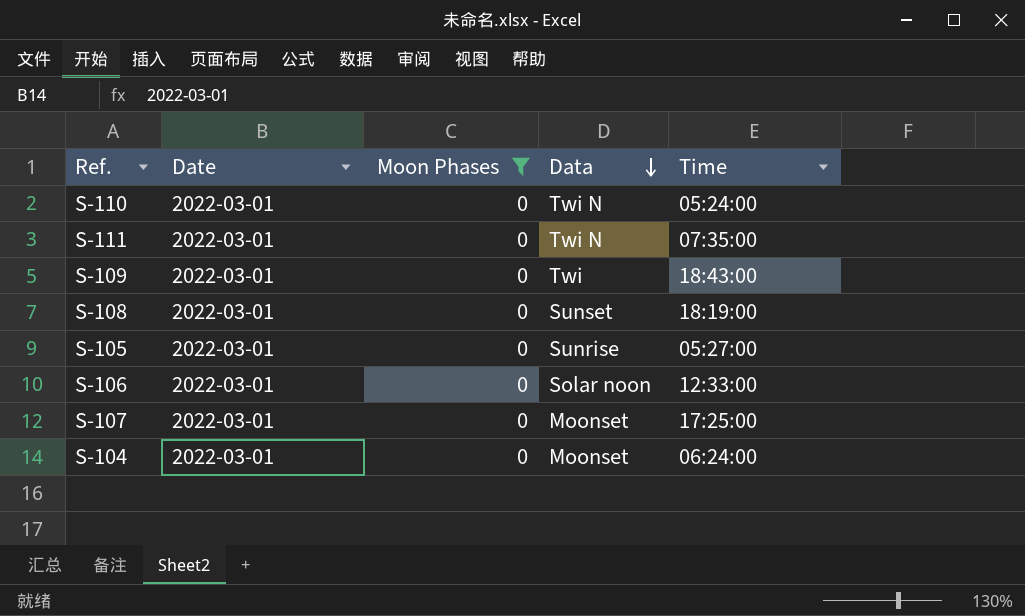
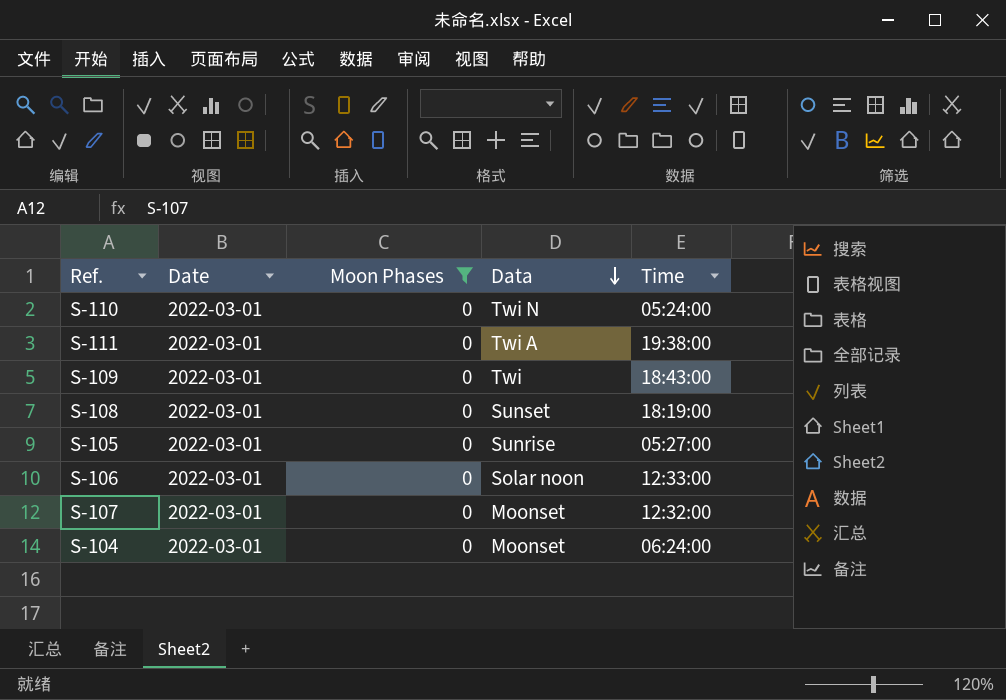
S-111 | Data: Twi N -> Twi A
S-111 | Time: 07:35:00 -> 19:38:00
S-107 | Time: 17:25:00 -> 12:32:00

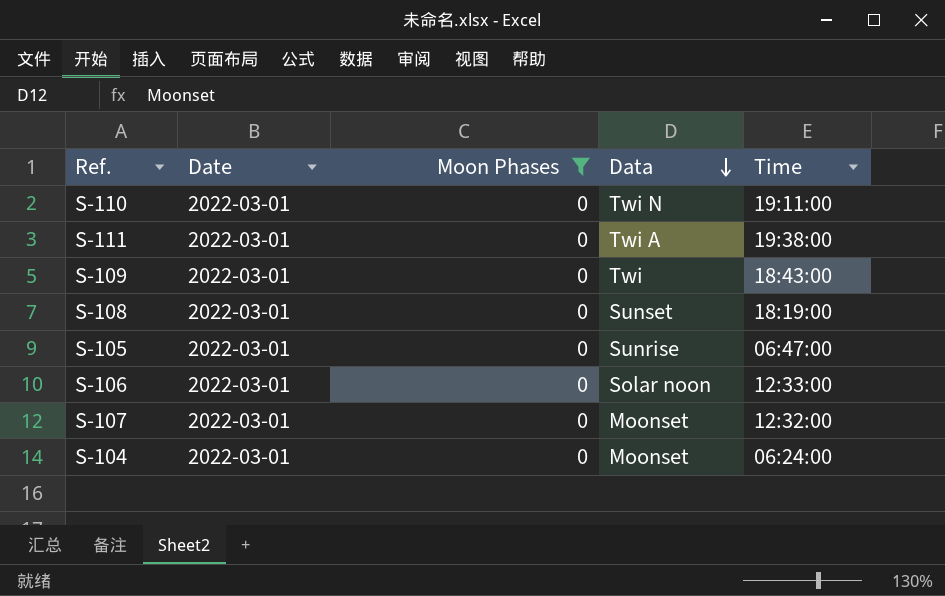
S-110 | Time: 05:24:00 -> 19:11:00
S-105 | Time: 05:27:00 -> 06:47:00

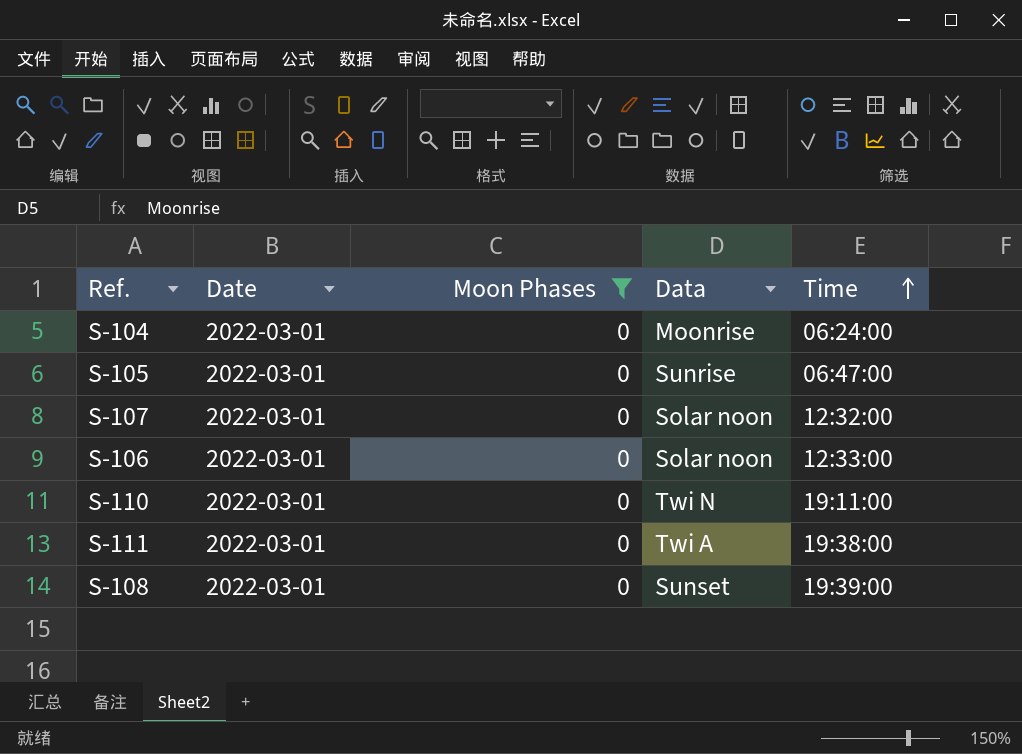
row order: Data descending -> Time ascending
row S-109: 2022-03-01 | 0 | Twi | 18:43:00 -> none
S-104 | Data: Moonset -> Moonrise
S-107 | Data: Moonset -> Solar noon
S-108 | Time: 18:19:00 -> 19:39:00

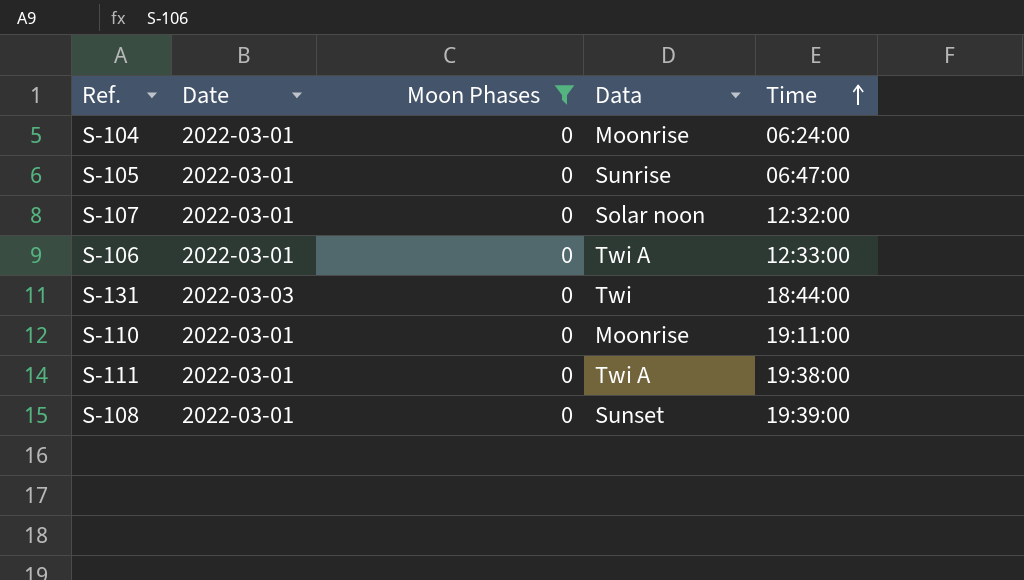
S-106 | Data: Solar noon -> Twi A
row S-131: none -> 2022-03-03 | 0 | Twi | 18:44:00
S-110 | Data: Twi N -> Moonrise

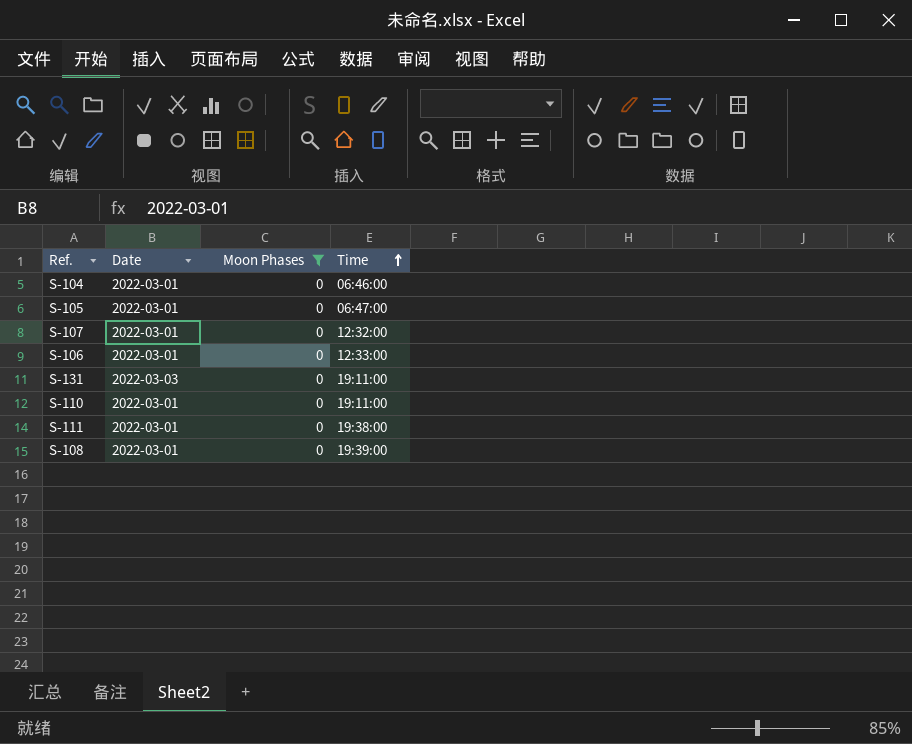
column Data | position: 4 -> none
S-104 | Time: 06:24:00 -> 06:46:00
S-131 | Time: 18:44:00 -> 19:11:00

